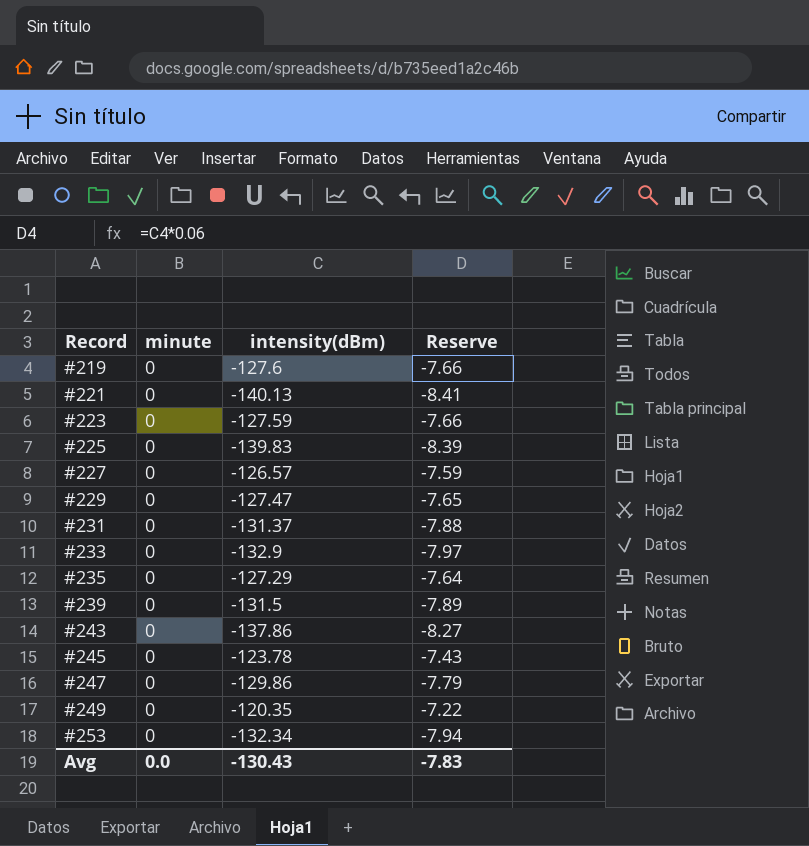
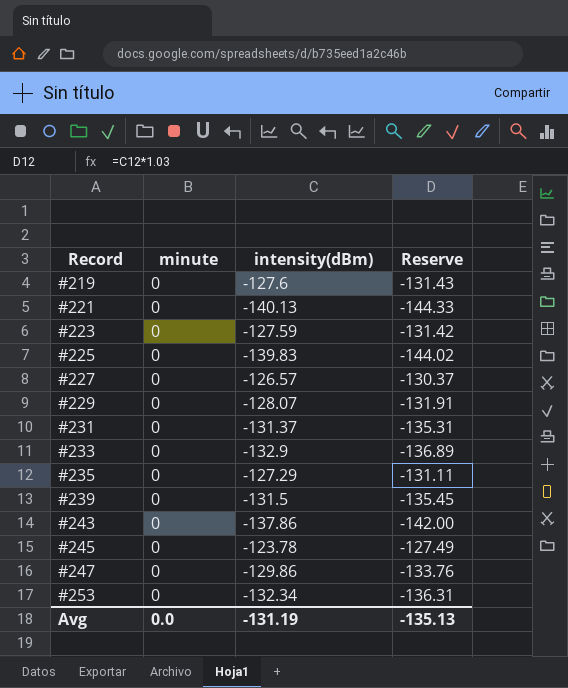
column Reserve | formula: [intensity(dBm)] * 0.06 -> [intensity(dBm)] * 1.03
row #249: 0 | -120.35 | -7.22 -> none
#229 | intensity(dBm): -127.47 -> -128.07
Avg | intensity(dBm): -130.43 -> -131.19
Avg | Reserve: -7.83 -> -135.13

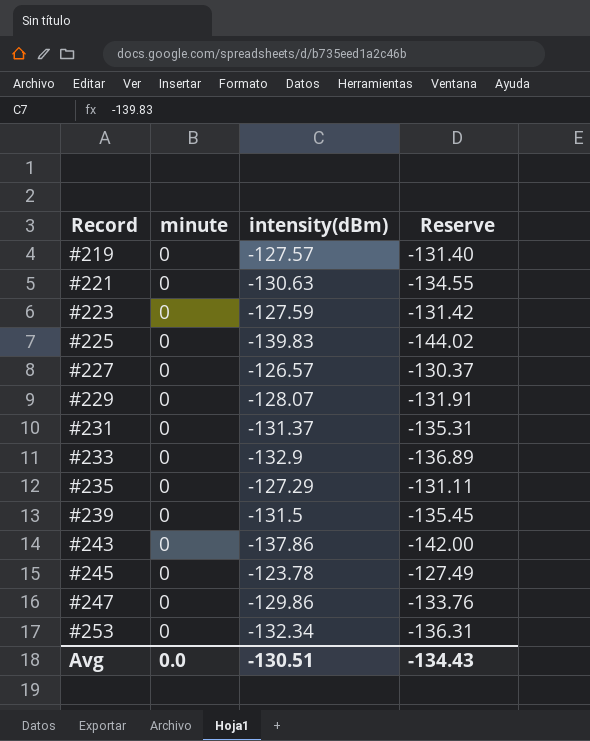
#219 | intensity(dBm): -127.6 -> -127.57
#219 | Reserve: -131.43 -> -131.40
#221 | intensity(dBm): -140.13 -> -130.63
#221 | Reserve: -144.33 -> -134.55
Avg | intensity(dBm): -131.19 -> -130.51
Avg | Reserve: -135.13 -> -134.43

